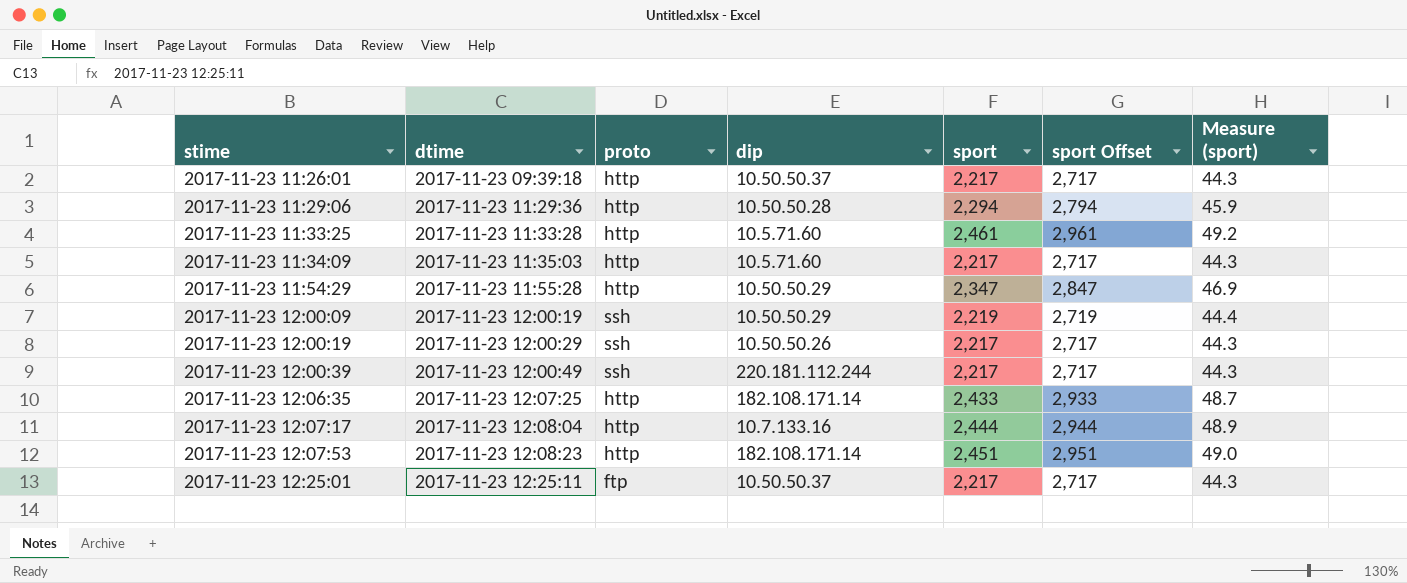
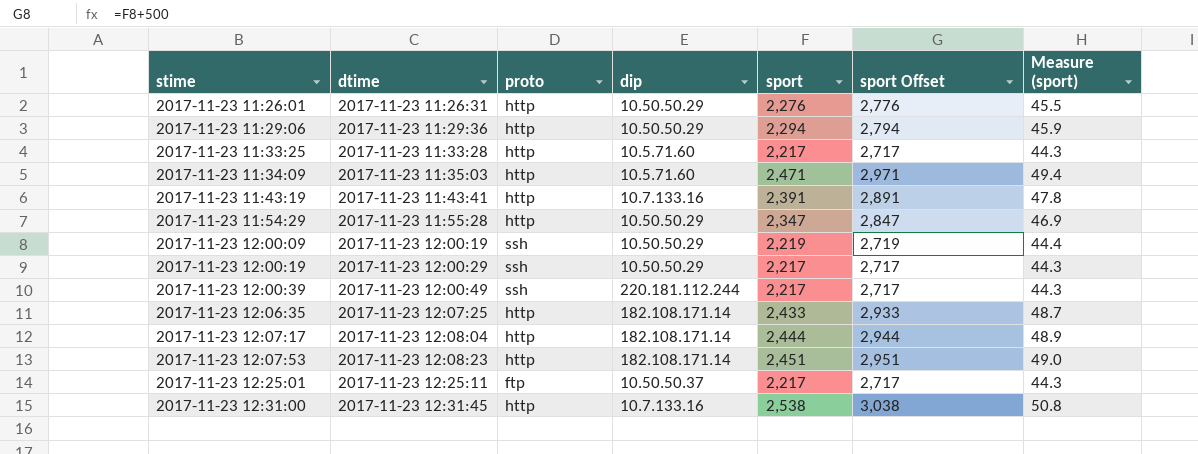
2017-11-23 11:26:01 | dtime: 2017-11-23 09:39:18 -> 2017-11-23 11:26:31
2017-11-23 11:26:01 | dip: 10.50.50.37 -> 10.50.50.29
2017-11-23 11:26:01 | sport: 2,217 -> 2,276
2017-11-23 11:26:01 | sport Offset: 2,717 -> 2,776
2017-11-23 11:26:01 | Measure (sport): 44.3 -> 45.5
2017-11-23 11:29:06 | dip: 10.50.50.28 -> 10.50.50.29
2017-11-23 11:33:25 | sport: 2,461 -> 2,217
2017-11-23 11:33:25 | sport Offset: 2,961 -> 2,717
2017-11-23 11:33:25 | Measure (sport): 49.2 -> 44.3
2017-11-23 11:34:09 | sport: 2,217 -> 2,471
2017-11-23 11:34:09 | sport Offset: 2,717 -> 2,971
2017-11-23 11:34:09 | Measure (sport): 44.3 -> 49.4
row 2017-11-23 11:43:19: none -> 2017-11-23 11:43:41 | http | 10.7.133.16 | 2,391 | 2,891 | 47.8
2017-11-23 12:00:19 | dip: 10.50.50.26 -> 10.50.50.29
2017-11-23 12:07:17 | dip: 10.7.133.16 -> 182.108.171.14
row 2017-11-23 12:31:00: none -> 2017-11-23 12:31:45 | http | 10.7.133.16 | 2,538 | 3,038 | 50.8

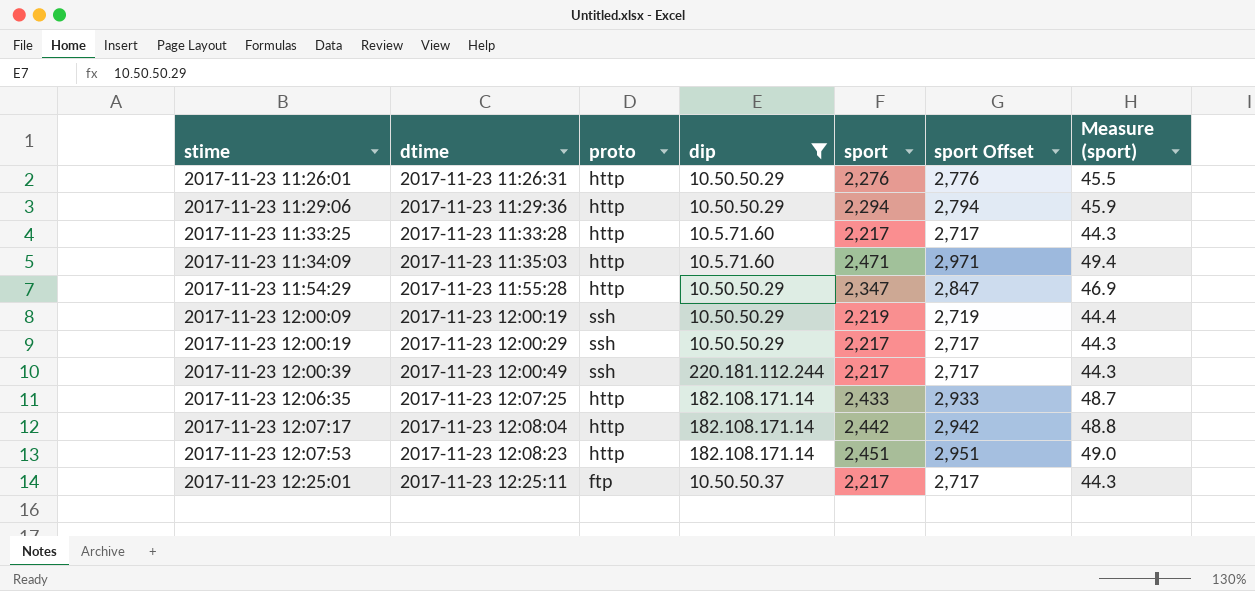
filter: none -> dip != 10.7.133.16
2017-11-23 12:07:17 | sport: 2,444 -> 2,442
2017-11-23 12:07:17 | sport Offset: 2,944 -> 2,942
2017-11-23 12:07:17 | Measure (sport): 48.9 -> 48.8

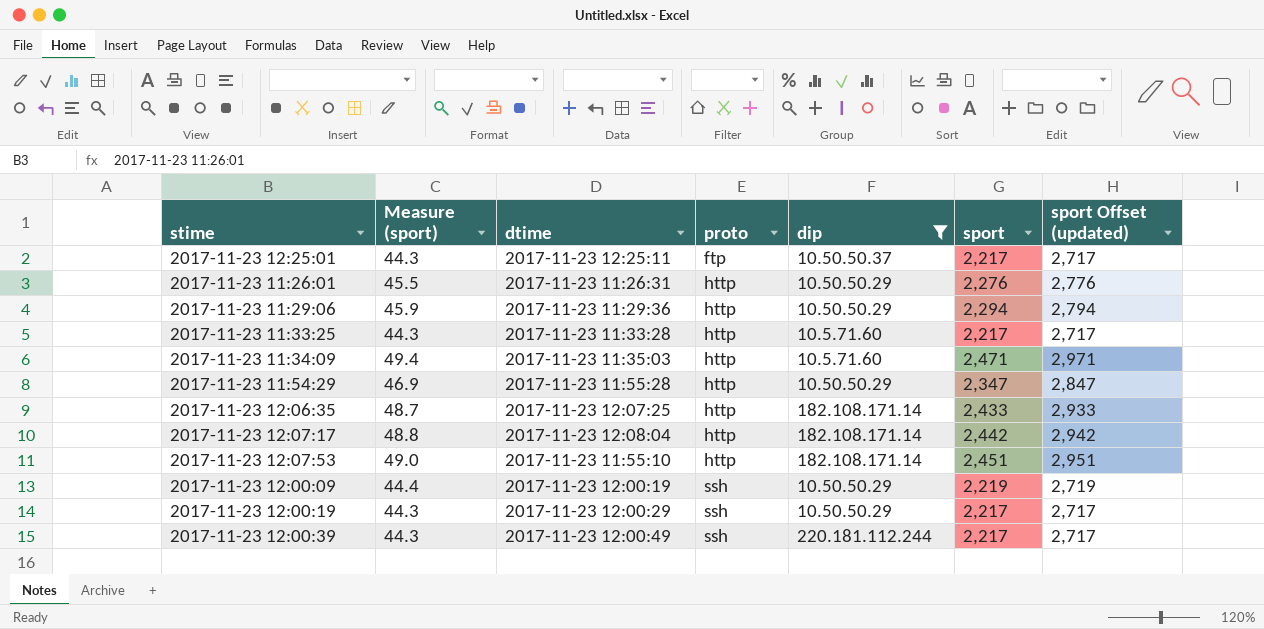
row order: stime ascending -> proto ascending
column Measure (sport) | position: 7 -> 2
column name: sport Offset -> sport Offset (updated)
2017-11-23 12:07:53 | dtime: 2017-11-23 12:08:23 -> 2017-11-23 11:55:10

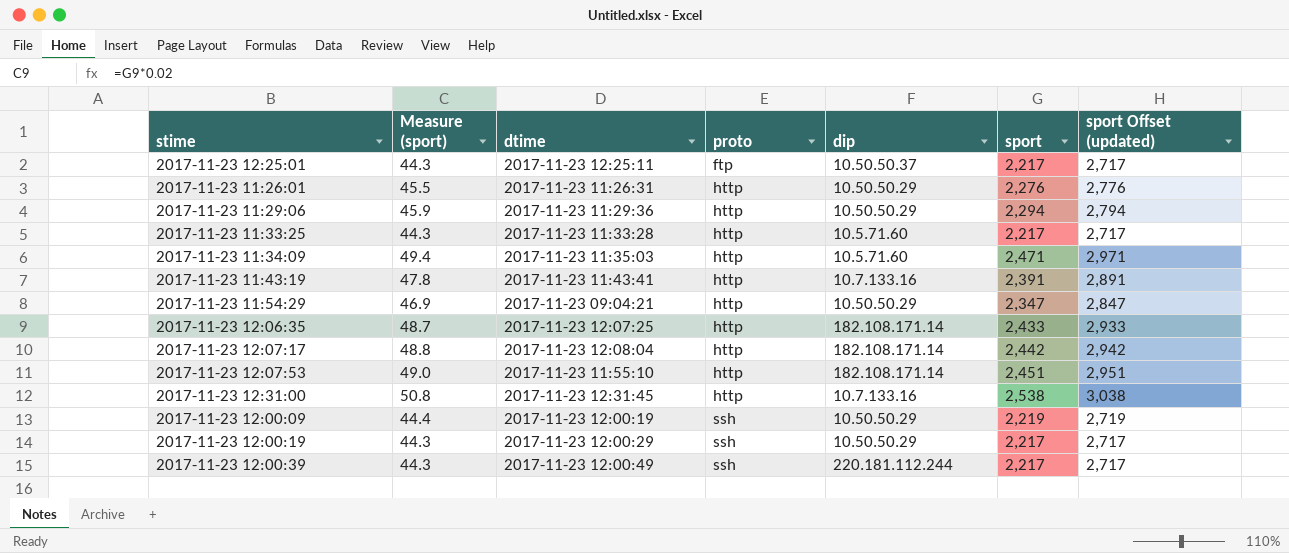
filter: dip != 10.7.133.16 -> none
2017-11-23 11:54:29 | dtime: 2017-11-23 11:55:28 -> 2017-11-23 09:04:21

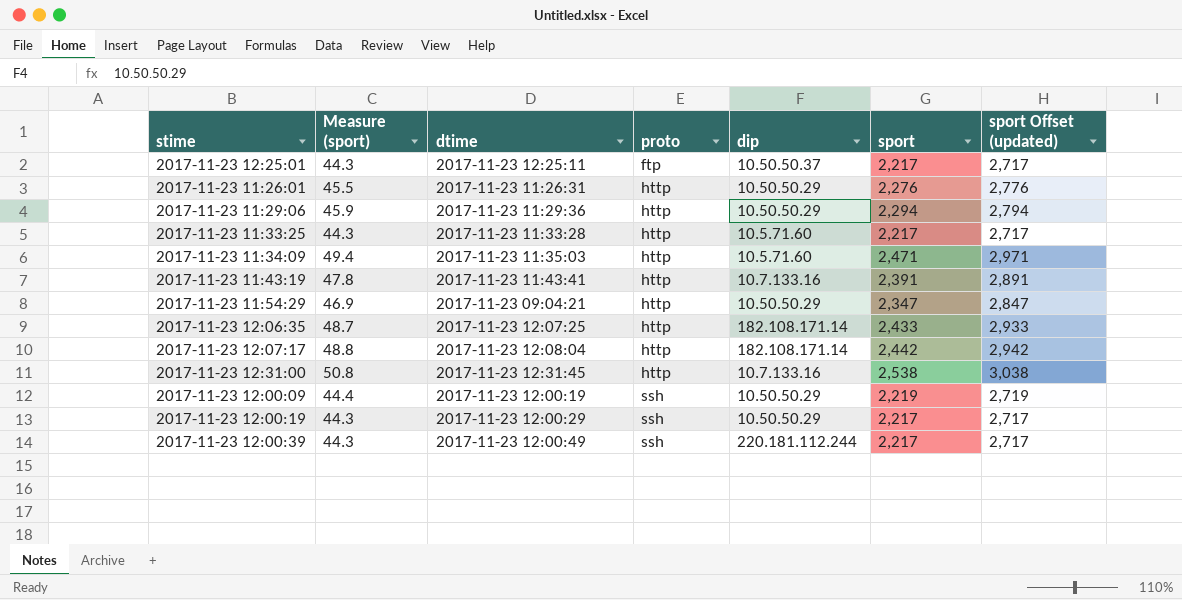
row 2017-11-23 12:07:53: 49.0 | 2017-11-23 11:55:10 | http | 182.108.171.14 | 2,451 | 2,951 -> none

